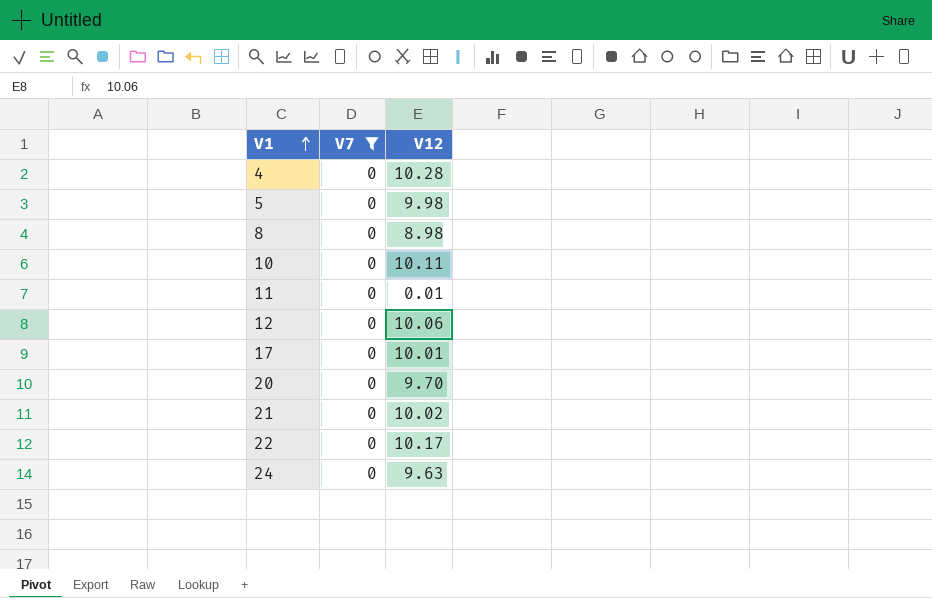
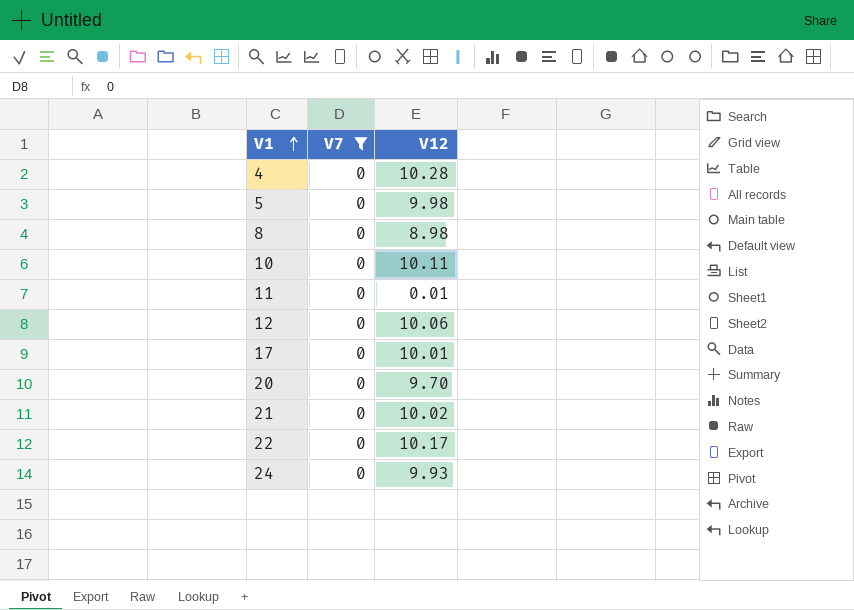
24 | V12: 9.63 -> 9.93

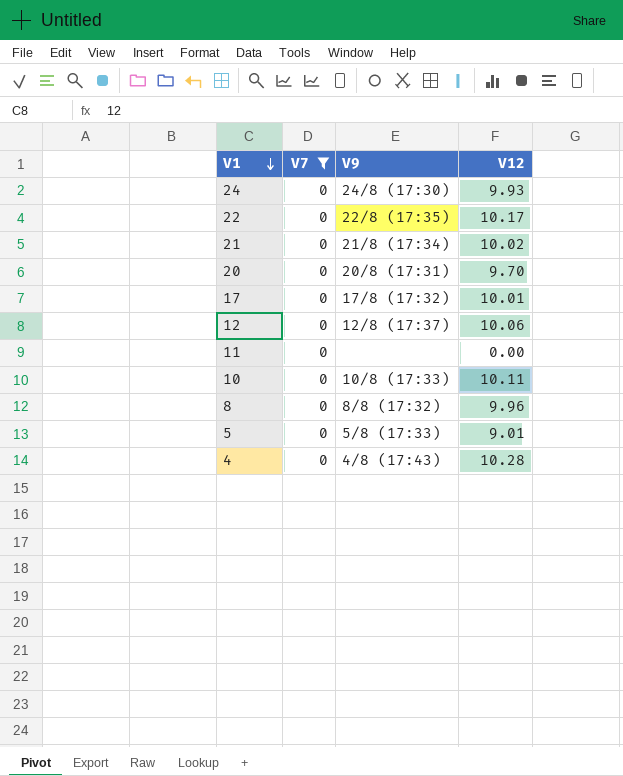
row order: V1 ascending -> V1 descending
column V9 | position: none -> 3
11 | V12: 0.01 -> 0.00
8 | V12: 8.98 -> 9.96
5 | V12: 9.98 -> 9.01

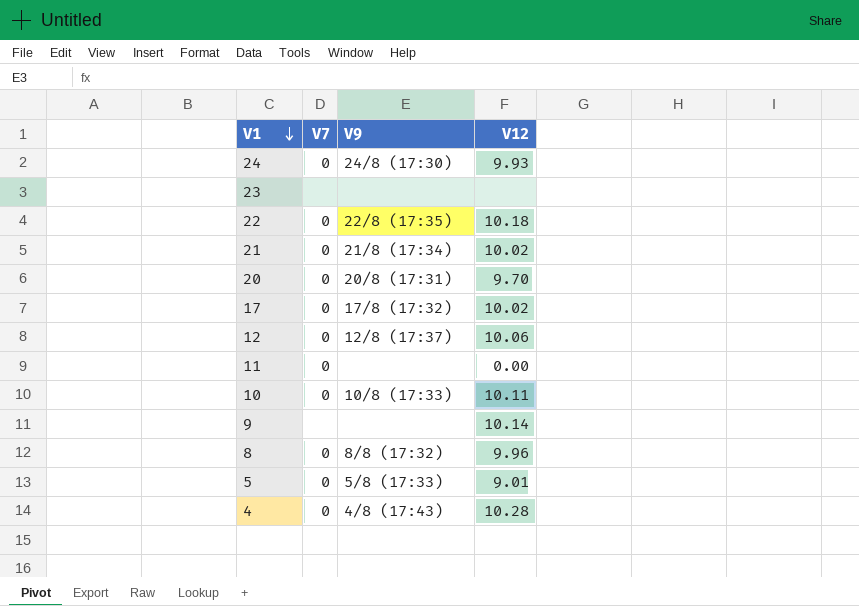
filter: V7 = 0 -> none
22 | V12: 10.17 -> 10.18
17 | V12: 10.01 -> 10.02

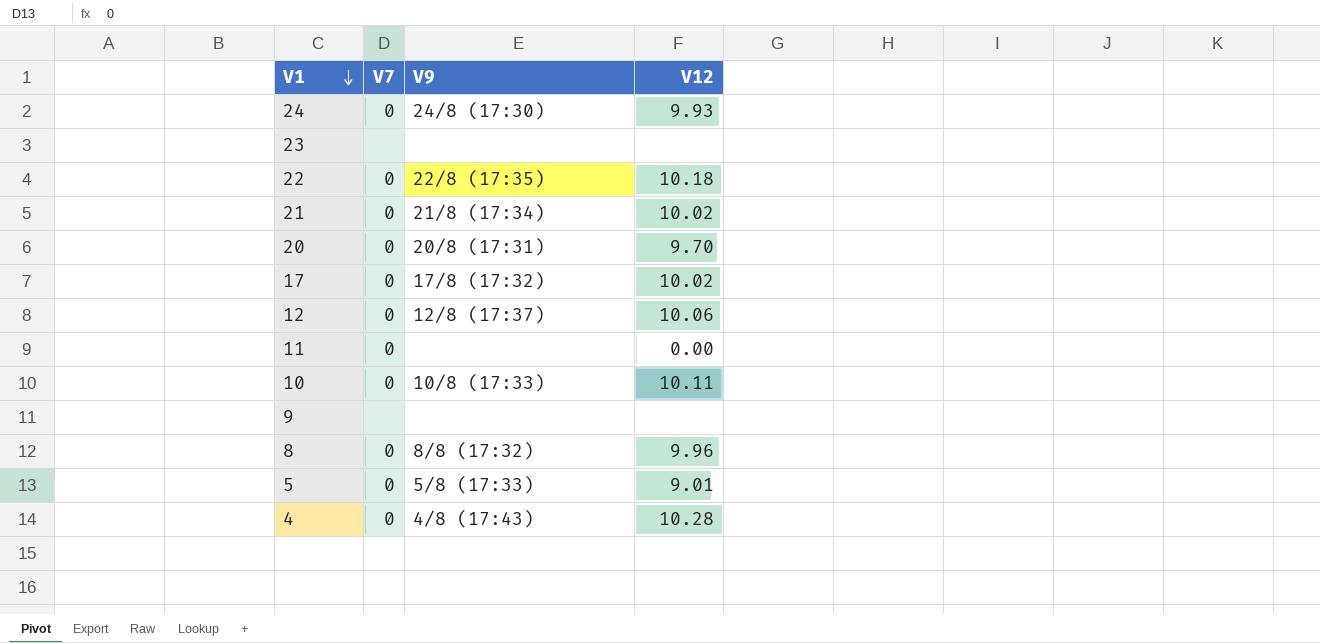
9 | V12: 10.14 -> none

